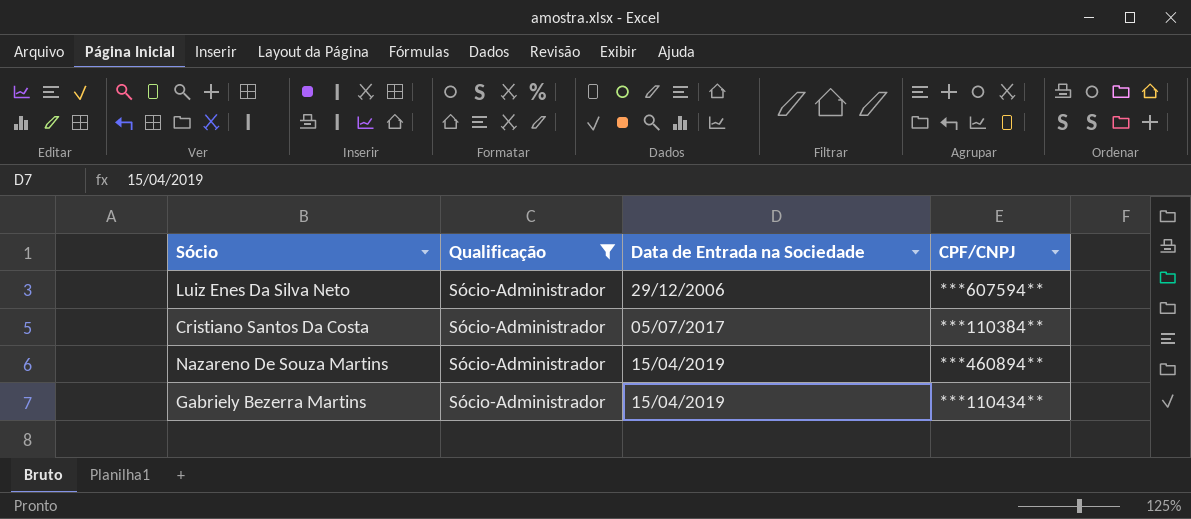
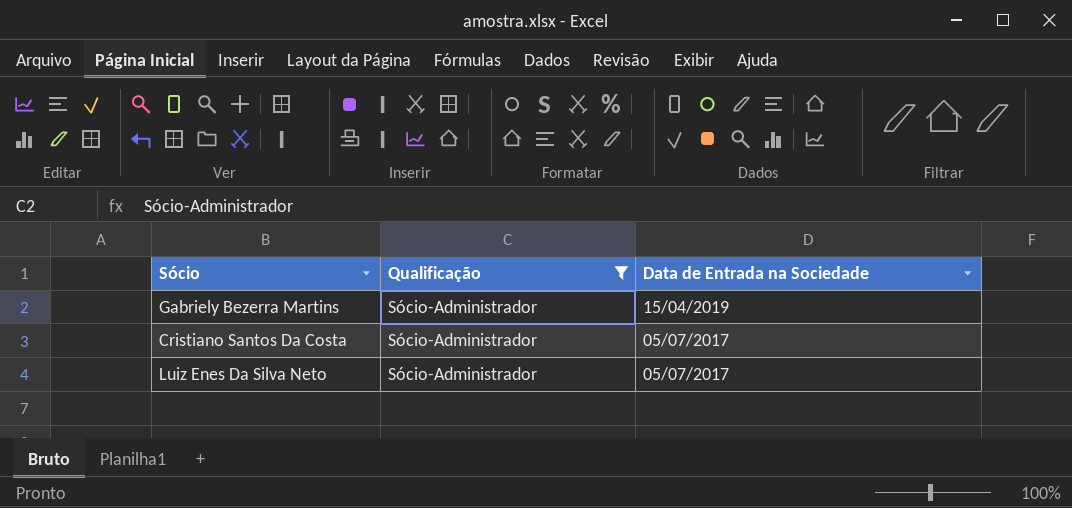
row order: Data de Entrada na Sociedade ascending -> Data de Entrada na Sociedade descending
column CPF/CNPJ | position: 4 -> none
row Nazareno De Souza Martins: Sócio-Administrador | 15/04/2019 | ***460894** -> none
Luiz Enes Da Silva Neto | Data de Entrada na Sociedade: 29/12/2006 -> 05/07/2017

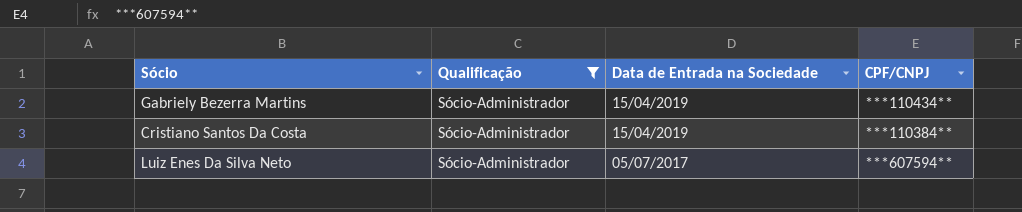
column CPF/CNPJ | position: none -> 4
Cristiano Santos Da Costa | Data de Entrada na Sociedade: 05/07/2017 -> 15/04/2019

